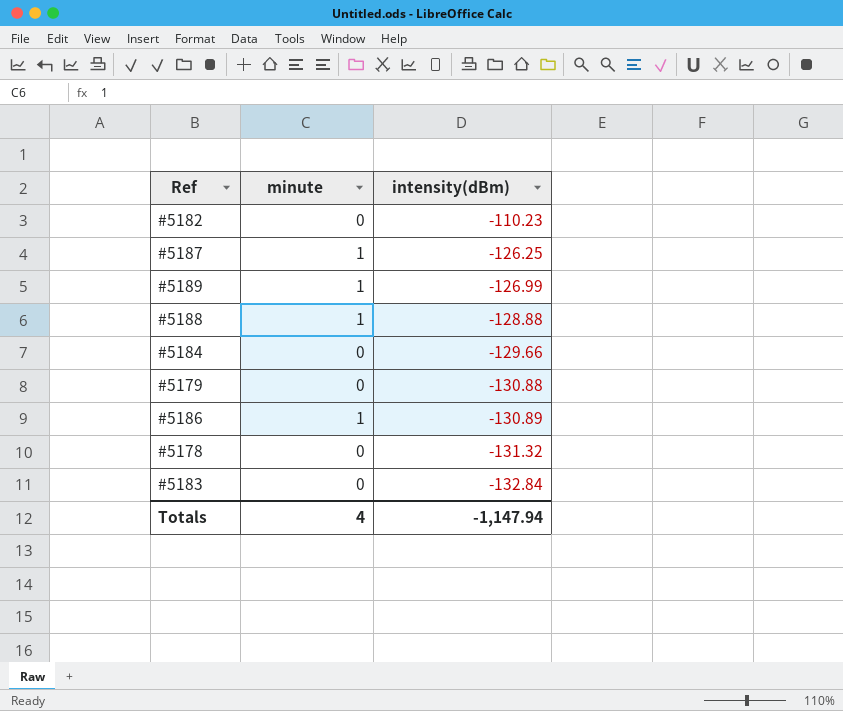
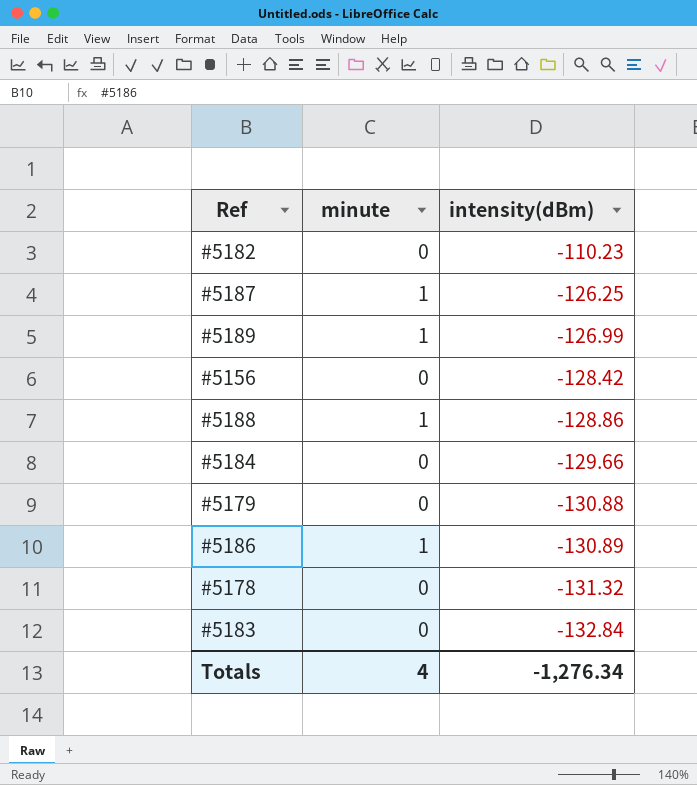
row #5156: none -> 0 | -128.42
#5188 | intensity(dBm): -128.88 -> -128.86
Totals | intensity(dBm): -1,147.94 -> -1,276.34

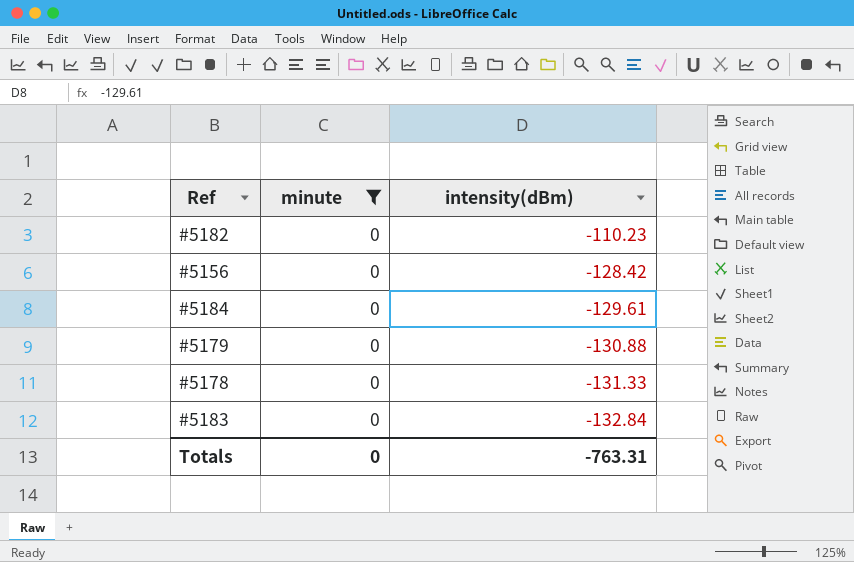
filter: none -> minute = 0
#5184 | intensity(dBm): -129.66 -> -129.61
#5178 | intensity(dBm): -131.32 -> -131.33
Totals | minute: 4 -> 0
Totals | intensity(dBm): -1,276.34 -> -763.31

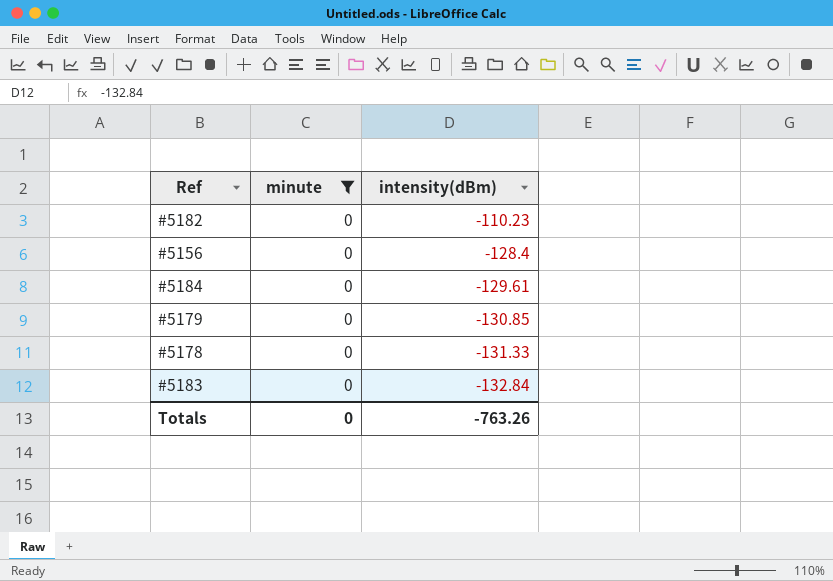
#5156 | intensity(dBm): -128.42 -> -128.4
#5179 | intensity(dBm): -130.88 -> -130.85
Totals | intensity(dBm): -763.31 -> -763.26

